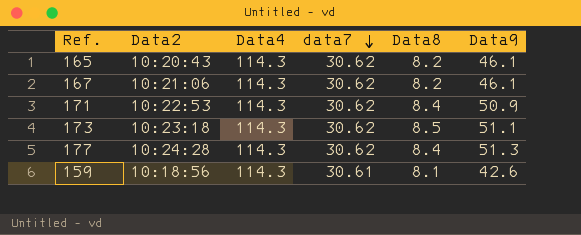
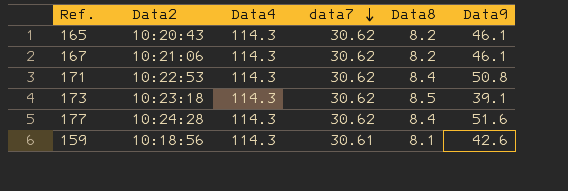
171 | Data9: 50.9 -> 50.8
173 | Data9: 51.1 -> 39.1
177 | Data9: 51.3 -> 51.6

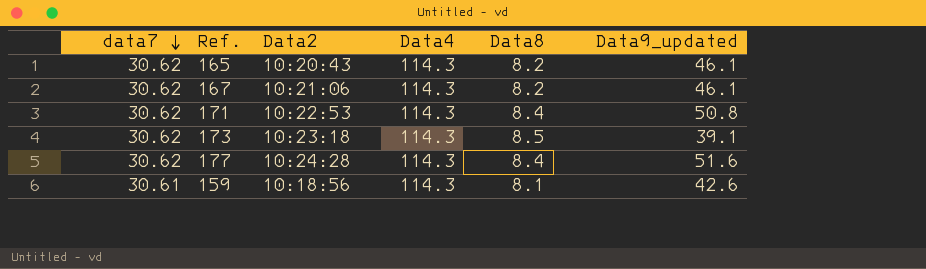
column data7 | position: 4 -> 1
column name: Data9 -> Data9_updated

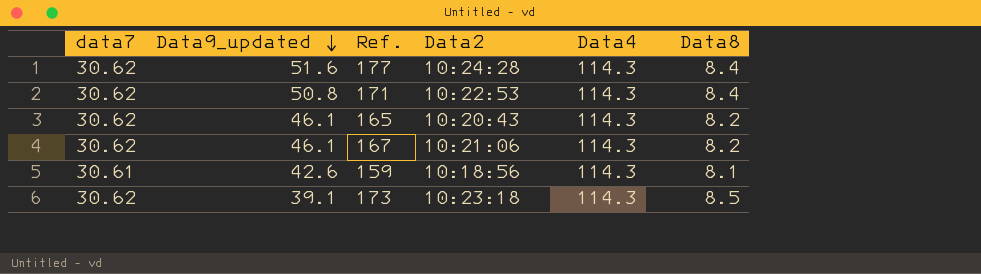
row order: data7 descending -> Data9_updated descending
column Data9_updated | position: 6 -> 2

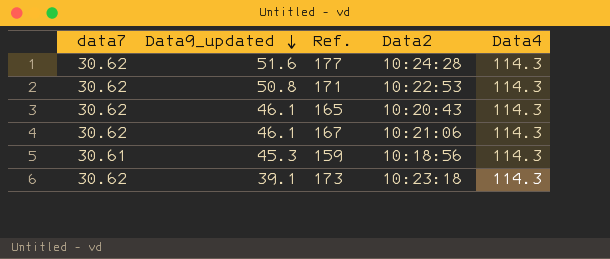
column Data8 | position: 6 -> none
159 | Data9_updated: 42.6 -> 45.3

